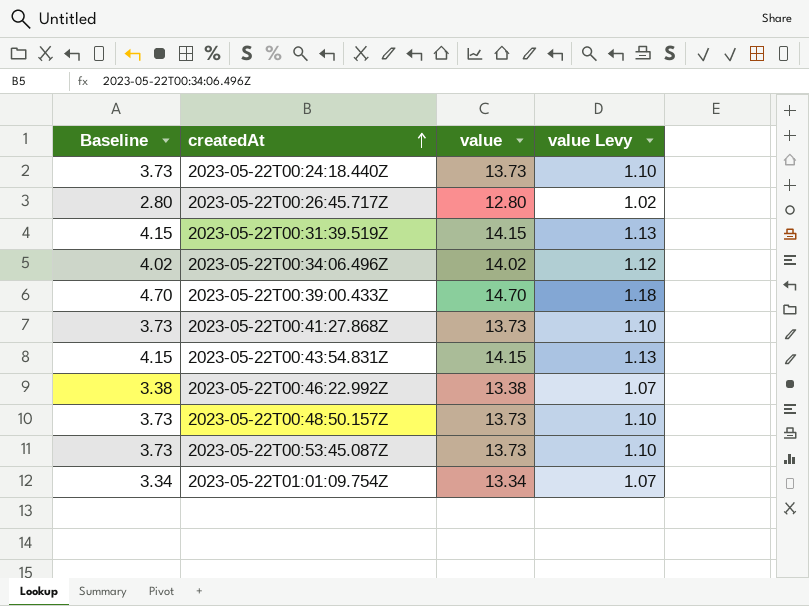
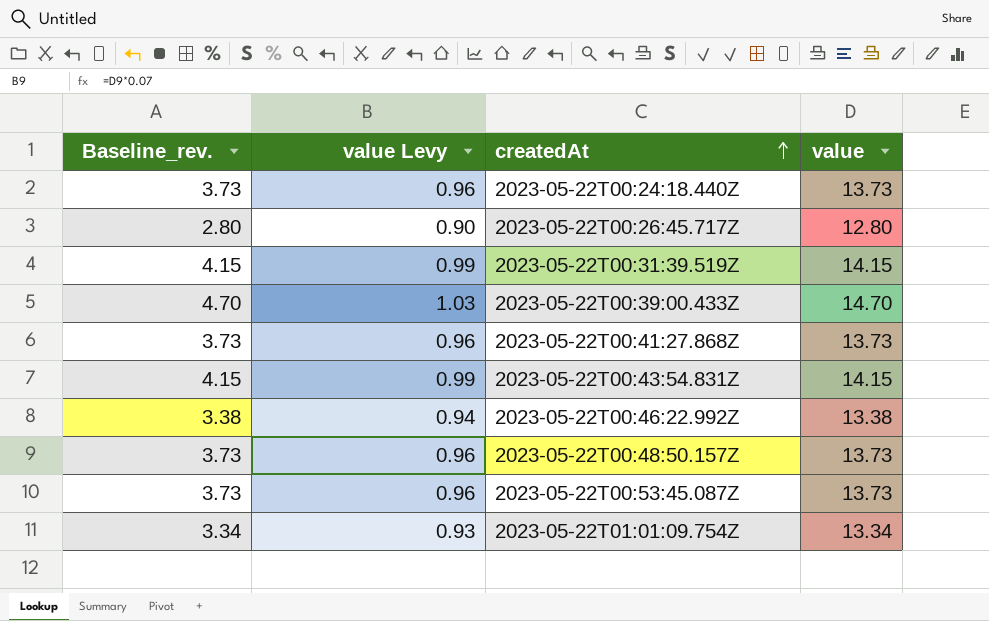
column name: Baseline -> Baseline_rev.
column value Levy | formula: [value] * 0.08 -> [value] * 0.07
column value Levy | position: 4 -> 2
row 2023-05-22T00:34:06.496Z: 4.02 | 14.02 | 1.12 -> none

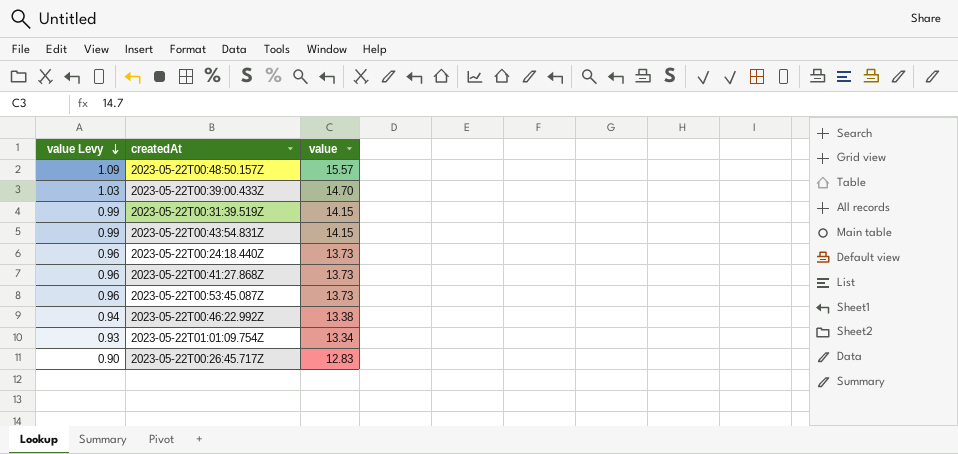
row order: createdAt ascending -> value Levy descending
column Baseline_rev. | formula: [value] - 10 -> none
2023-05-22T00:48:50.157Z | value Levy: 0.96 -> 1.09
2023-05-22T00:48:50.157Z | value: 13.73 -> 15.57
2023-05-22T00:26:45.717Z | value: 12.80 -> 12.83

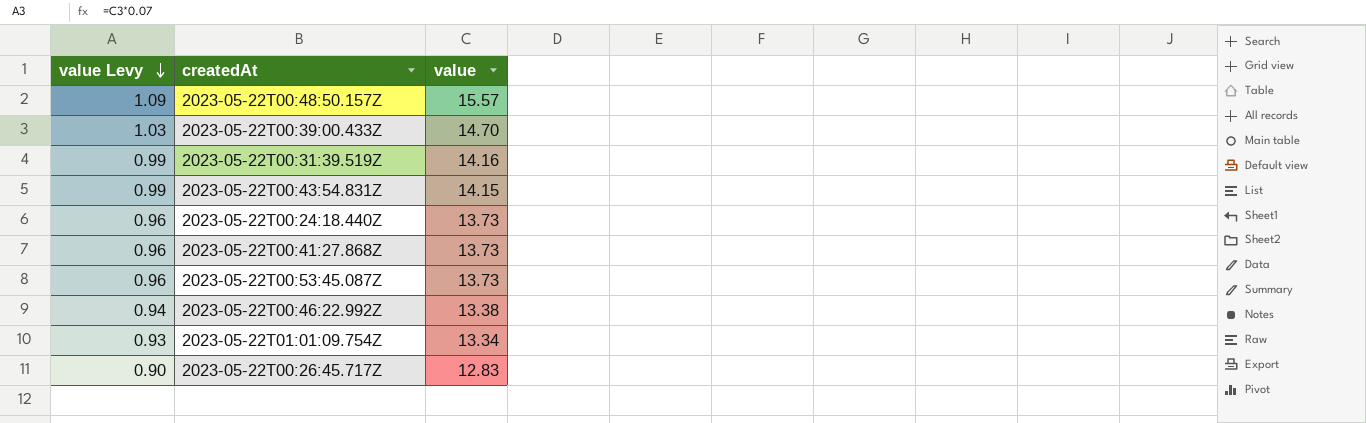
2023-05-22T00:31:39.519Z | value: 14.15 -> 14.16

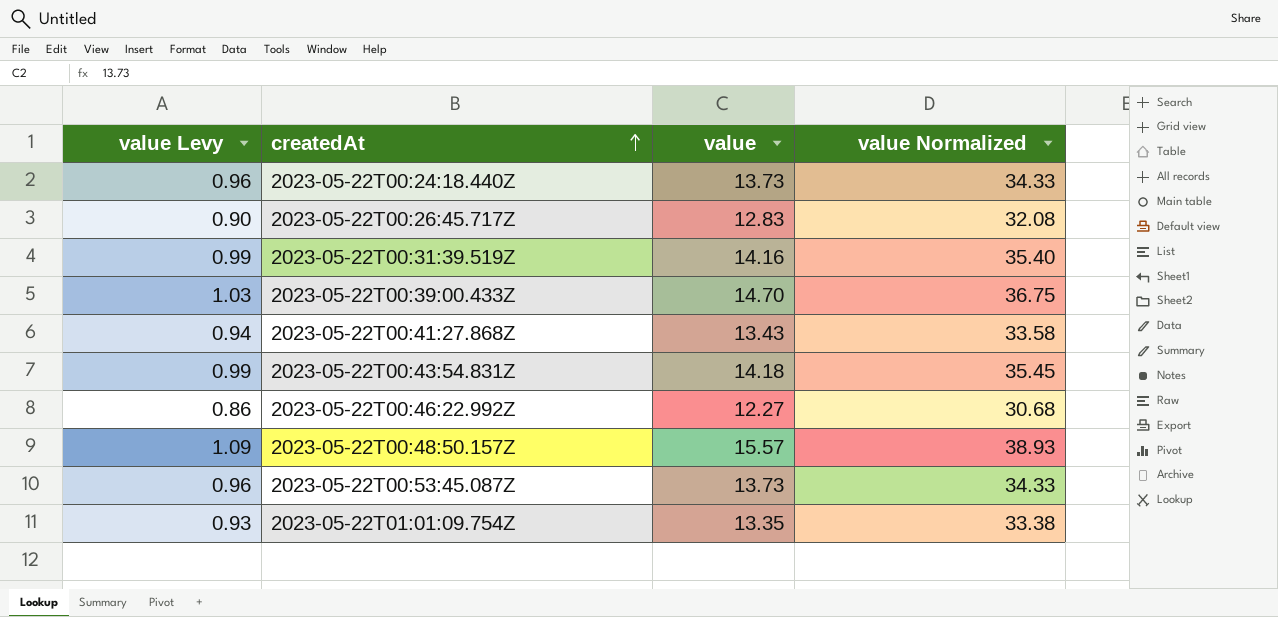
row order: value Levy descending -> createdAt ascending
column value Normalized | formula: none -> [value] * 2.5
2023-05-22T00:41:27.868Z | value Levy: 0.96 -> 0.94
2023-05-22T00:41:27.868Z | value: 13.73 -> 13.43
2023-05-22T00:43:54.831Z | value: 14.15 -> 14.18
2023-05-22T00:46:22.992Z | value Levy: 0.94 -> 0.86
2023-05-22T00:46:22.992Z | value: 13.38 -> 12.27
2023-05-22T01:01:09.754Z | value: 13.34 -> 13.35

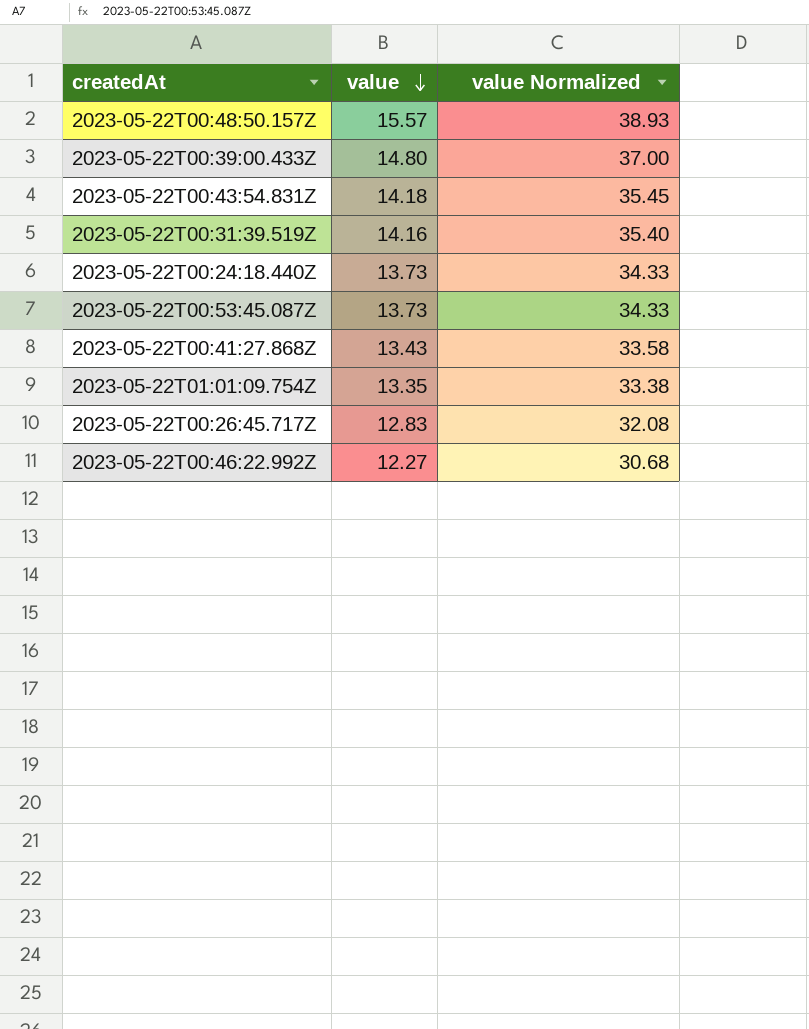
row order: createdAt ascending -> value descending
column value Levy | formula: [value] * 0.07 -> none
2023-05-22T00:39:00.433Z | value: 14.70 -> 14.80
2023-05-22T00:39:00.433Z | value Normalized: 36.75 -> 37.00

